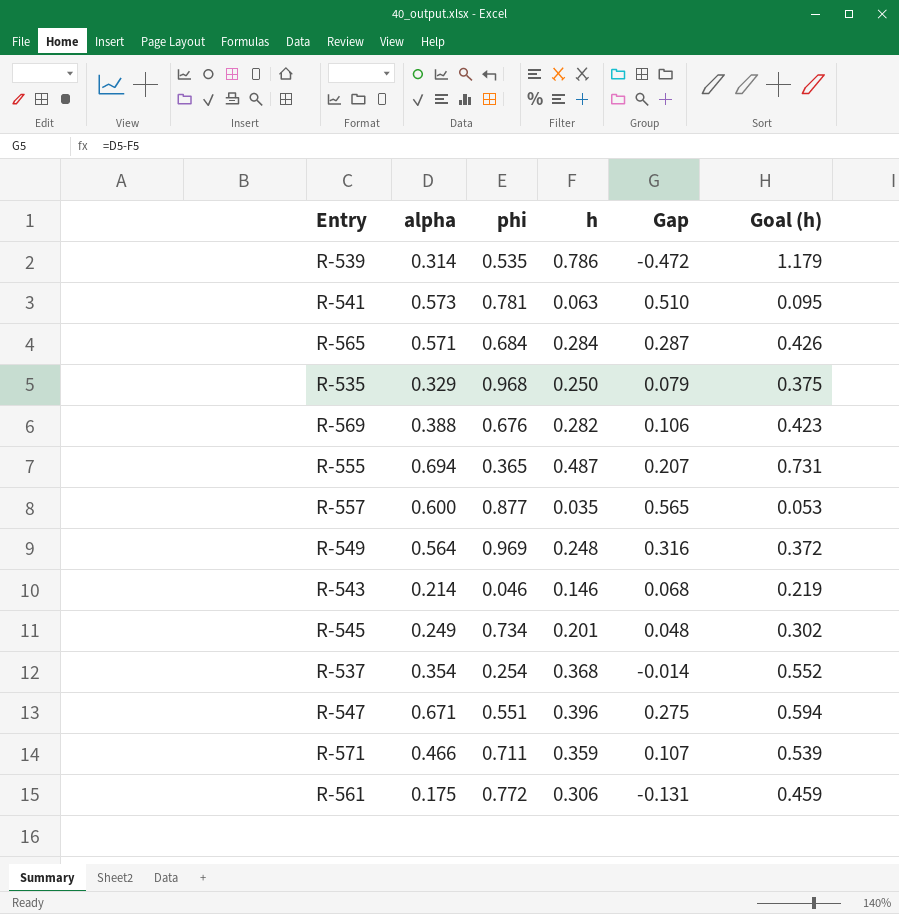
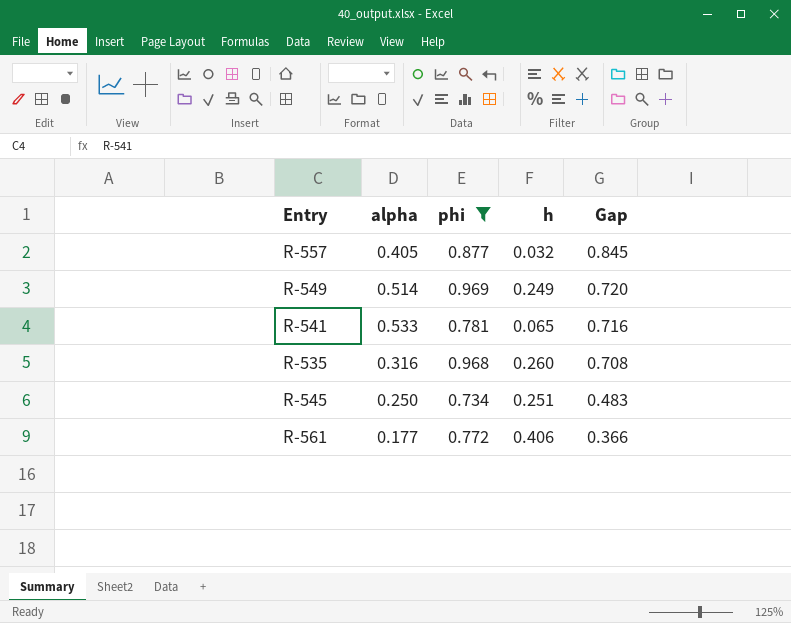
filter: none -> phi >= 0.734
row order: none -> Gap descending
column Goal (h) | formula: [h] * 1.5 -> none
column Gap | formula: [alpha] - [h] -> [phi] - [h]
R-557 | alpha: 0.600 -> 0.405
R-557 | h: 0.035 -> 0.032
R-549 | alpha: 0.564 -> 0.514
R-549 | h: 0.248 -> 0.249
R-541 | alpha: 0.573 -> 0.533
R-541 | h: 0.063 -> 0.065
R-535 | alpha: 0.329 -> 0.316
R-535 | h: 0.250 -> 0.260
R-545 | alpha: 0.249 -> 0.250
R-545 | h: 0.201 -> 0.251
R-561 | alpha: 0.175 -> 0.177
R-561 | h: 0.306 -> 0.406

